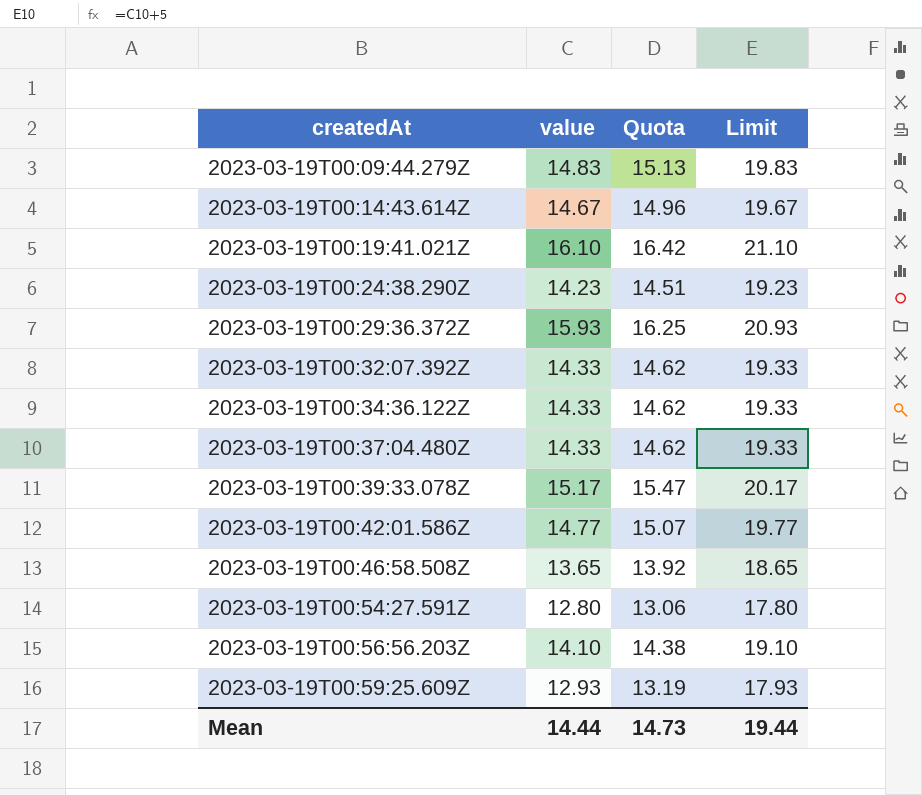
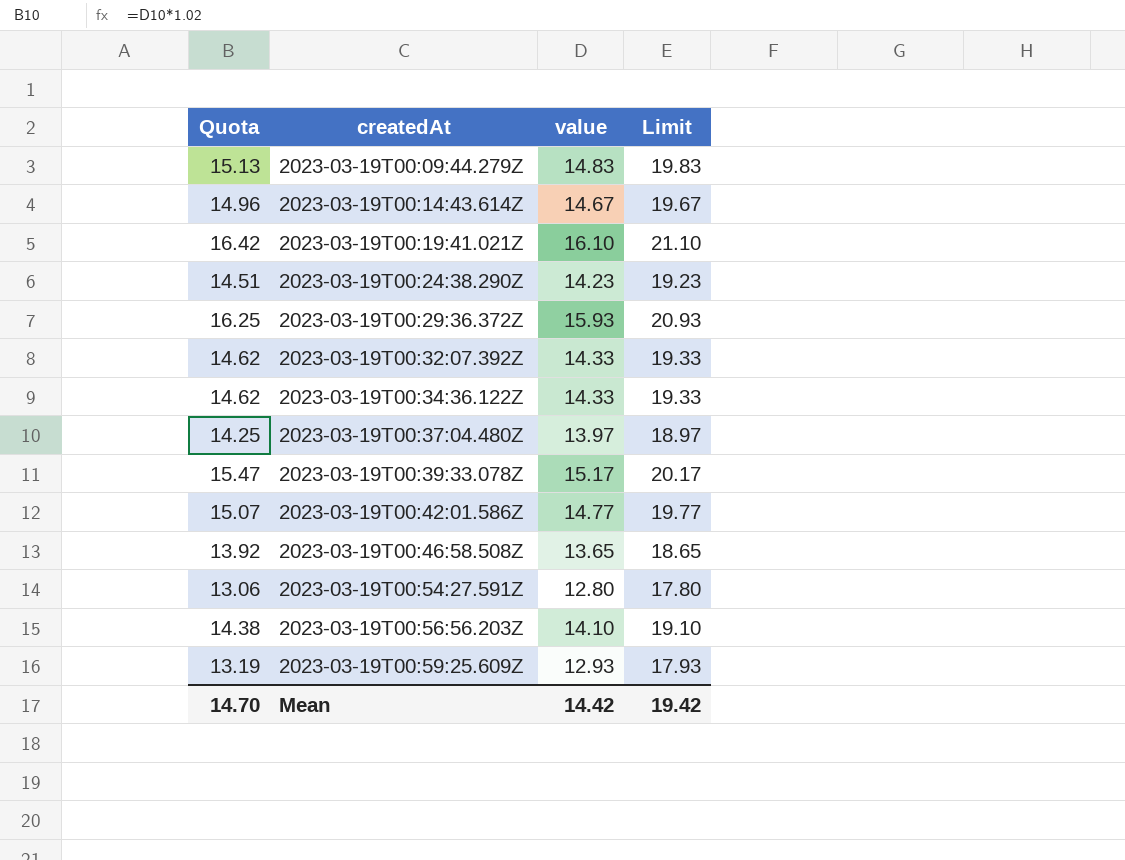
column Quota | position: 3 -> 1
2023-03-19T00:37:04.480Z | Quota: 14.62 -> 14.25
2023-03-19T00:37:04.480Z | value: 14.33 -> 13.97
2023-03-19T00:37:04.480Z | Limit: 19.33 -> 18.97
Mean | Quota: 14.73 -> 14.70
Mean | value: 14.44 -> 14.42
Mean | Limit: 19.44 -> 19.42

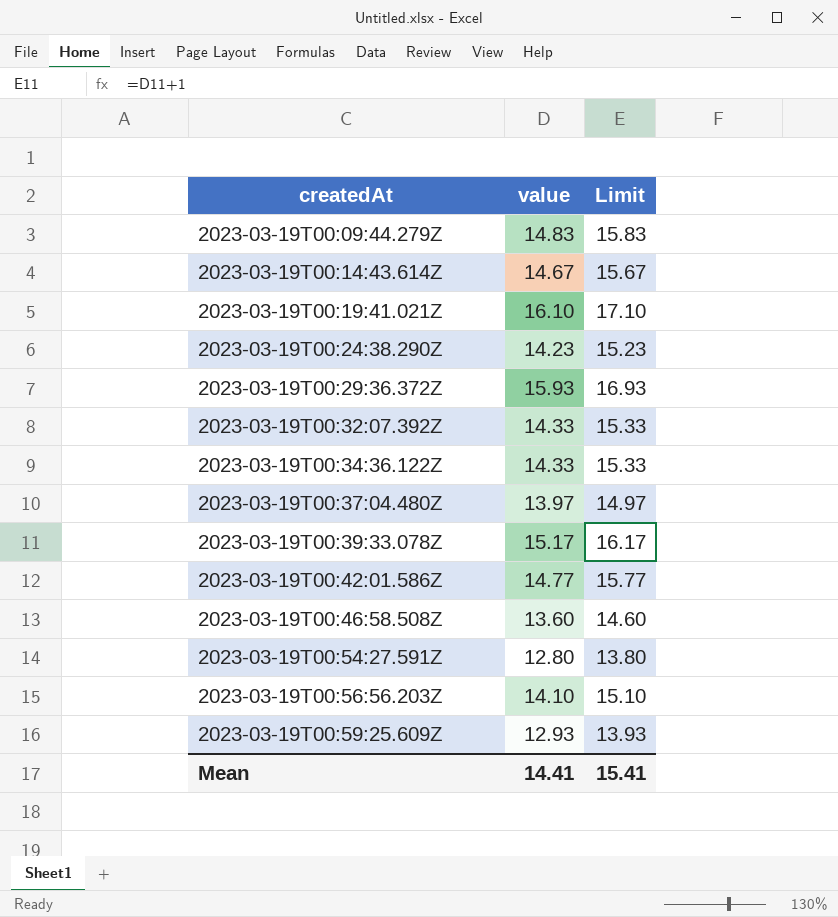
column Quota | formula: [value] * 1.02 -> none
column Limit | formula: [value] + 5 -> [value] + 1
2023-03-19T00:46:58.508Z | value: 13.65 -> 13.60
Mean | value: 14.42 -> 14.41
Mean | Limit: 19.42 -> 15.41

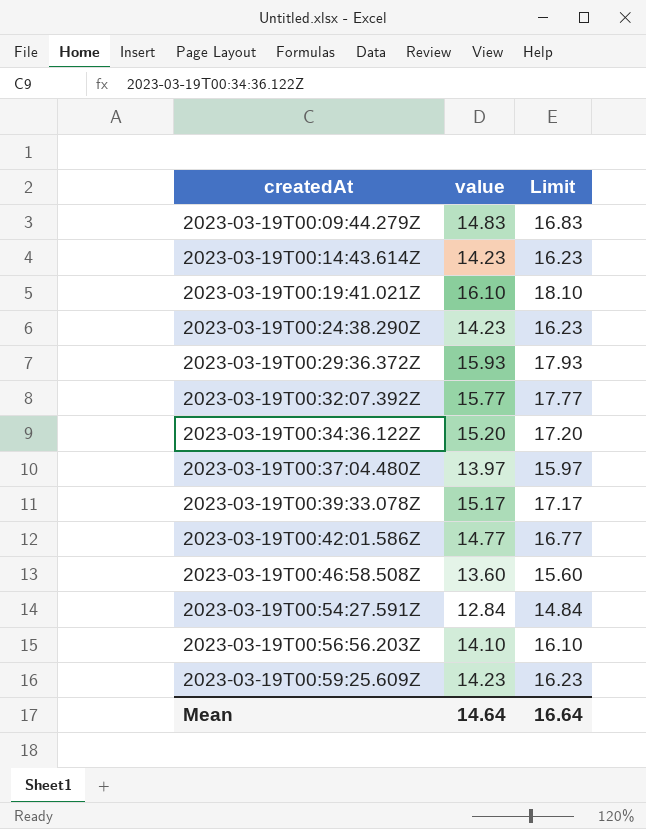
column Limit | formula: [value] + 1 -> [value] + 2
2023-03-19T00:14:43.614Z | value: 14.67 -> 14.23
2023-03-19T00:32:07.392Z | value: 14.33 -> 15.77
2023-03-19T00:34:36.122Z | value: 14.33 -> 15.20
2023-03-19T00:54:27.591Z | value: 12.80 -> 12.84
2023-03-19T00:59:25.609Z | value: 12.93 -> 14.23
Mean | value: 14.41 -> 14.64
Mean | Limit: 15.41 -> 16.64

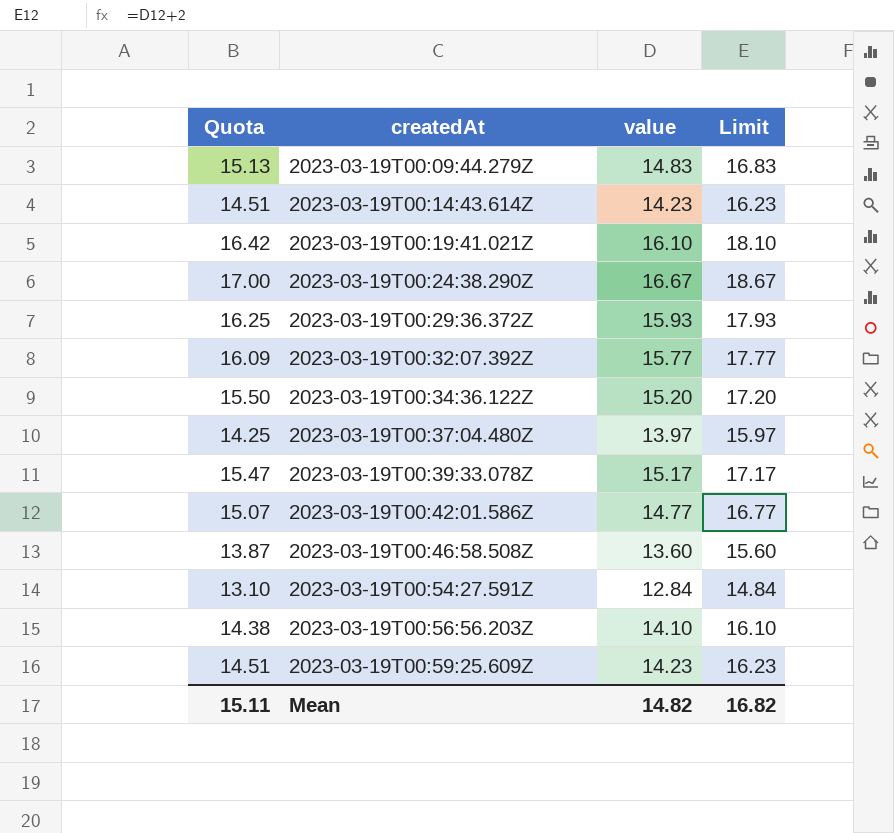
column Quota | formula: none -> [value] * 1.02
2023-03-19T00:24:38.290Z | value: 14.23 -> 16.67
2023-03-19T00:24:38.290Z | Limit: 16.23 -> 18.67
Mean | value: 14.64 -> 14.82
Mean | Limit: 16.64 -> 16.82

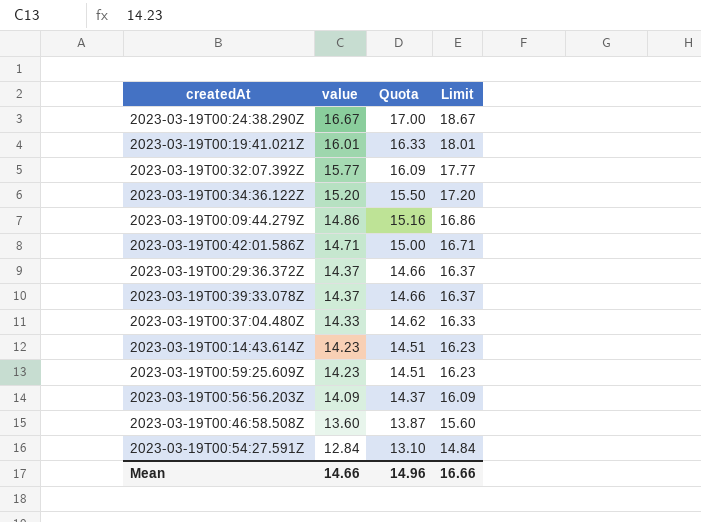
row order: createdAt ascending -> value descending
column Quota | position: 1 -> 3
2023-03-19T00:19:41.021Z | value: 16.10 -> 16.01
2023-03-19T00:19:41.021Z | Quota: 16.42 -> 16.33
2023-03-19T00:19:41.021Z | Limit: 18.10 -> 18.01
2023-03-19T00:09:44.279Z | value: 14.83 -> 14.86
2023-03-19T00:09:44.279Z | Quota: 15.13 -> 15.16
2023-03-19T00:09:44.279Z | Limit: 16.83 -> 16.86
2023-03-19T00:42:01.586Z | value: 14.77 -> 14.71
2023-03-19T00:42:01.586Z | Quota: 15.07 -> 15.00
2023-03-19T00:42:01.586Z | Limit: 16.77 -> 16.71
2023-03-19T00:29:36.372Z | value: 15.93 -> 14.37
2023-03-19T00:29:36.372Z | Quota: 16.25 -> 14.66
2023-03-19T00:29:36.372Z | Limit: 17.93 -> 16.37
2023-03-19T00:39:33.078Z | value: 15.17 -> 14.37
2023-03-19T00:39:33.078Z | Quota: 15.47 -> 14.66
2023-03-19T00:39:33.078Z | Limit: 17.17 -> 16.37
2023-03-19T00:37:04.480Z | value: 13.97 -> 14.33
2023-03-19T00:37:04.480Z | Quota: 14.25 -> 14.62
2023-03-19T00:37:04.480Z | Limit: 15.97 -> 16.33
2023-03-19T00:56:56.203Z | value: 14.10 -> 14.09
2023-03-19T00:56:56.203Z | Quota: 14.38 -> 14.37
2023-03-19T00:56:56.203Z | Limit: 16.10 -> 16.09
Mean | value: 14.82 -> 14.66
Mean | Quota: 15.11 -> 14.96
Mean | Limit: 16.82 -> 16.66

